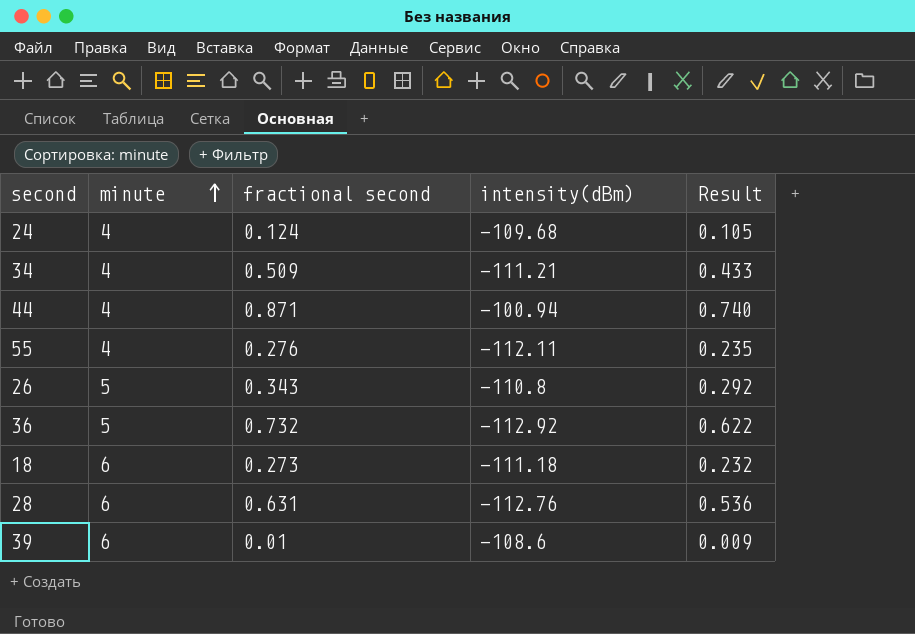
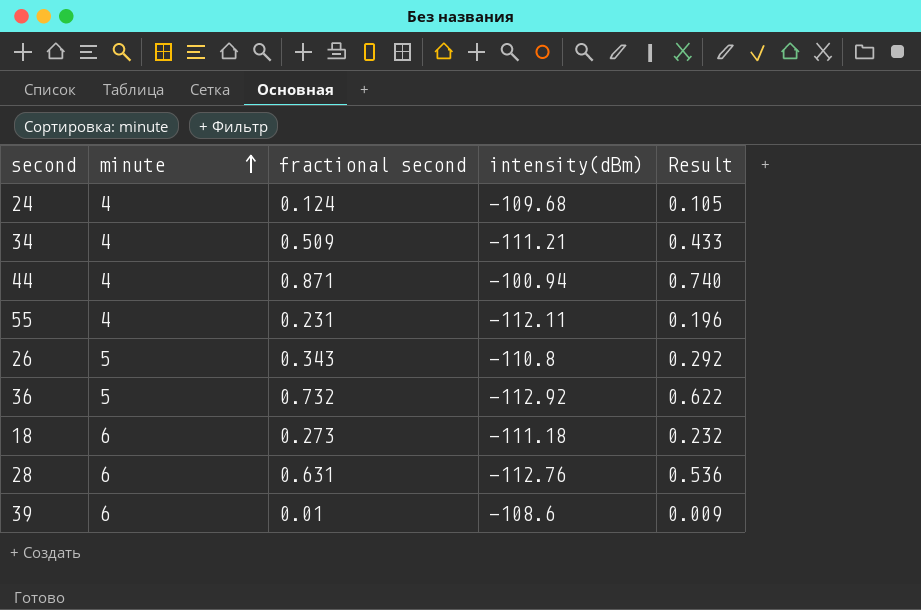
55 | fractional second: 0.276 -> 0.231
55 | Result: 0.235 -> 0.196

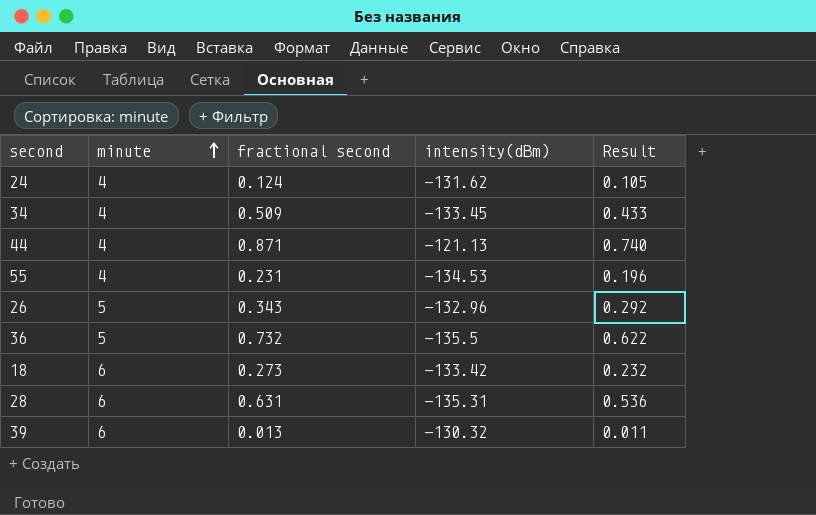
24 | intensity(dBm): -109.68 -> -131.62
34 | intensity(dBm): -111.21 -> -133.45
44 | intensity(dBm): -100.94 -> -121.13
55 | intensity(dBm): -112.11 -> -134.53
26 | intensity(dBm): -110.8 -> -132.96
36 | intensity(dBm): -112.92 -> -135.5
18 | intensity(dBm): -111.18 -> -133.42
28 | intensity(dBm): -112.76 -> -135.31
39 | fractional second: 0.01 -> 0.013
39 | intensity(dBm): -108.6 -> -130.32
39 | Result: 0.009 -> 0.011

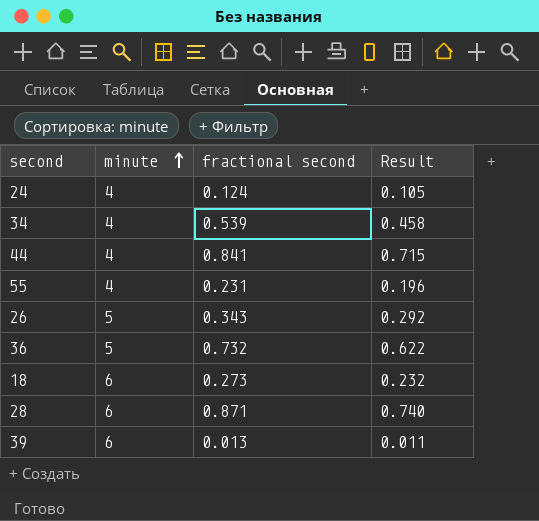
column intensity(dBm) | position: 4 -> none
34 | fractional second: 0.509 -> 0.539
34 | Result: 0.433 -> 0.458
44 | fractional second: 0.871 -> 0.841
44 | Result: 0.740 -> 0.715
28 | fractional second: 0.631 -> 0.871
28 | Result: 0.536 -> 0.740

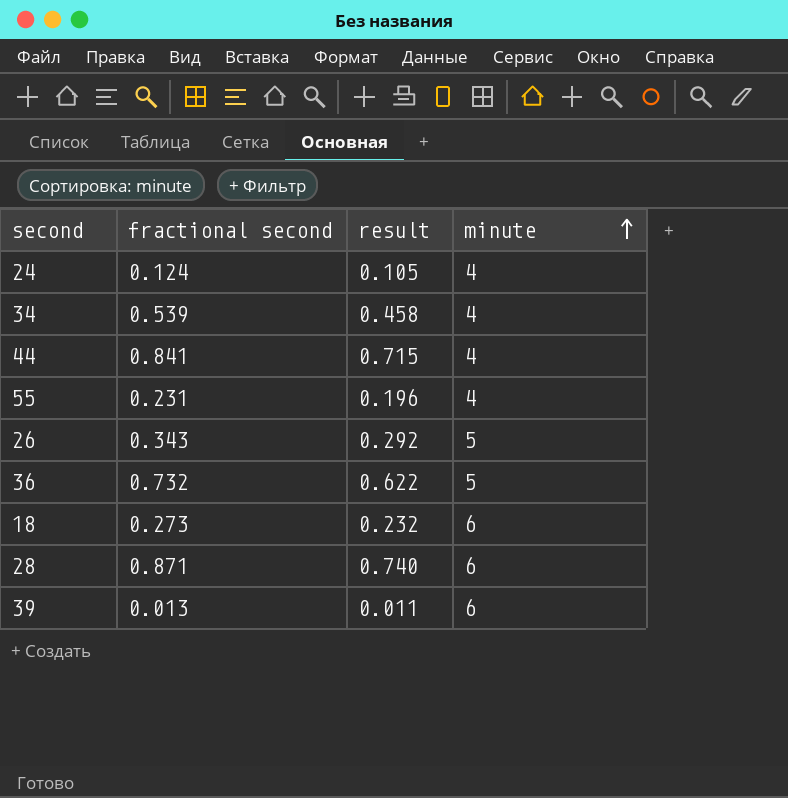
column name: Result -> result
column minute | position: 2 -> 4

